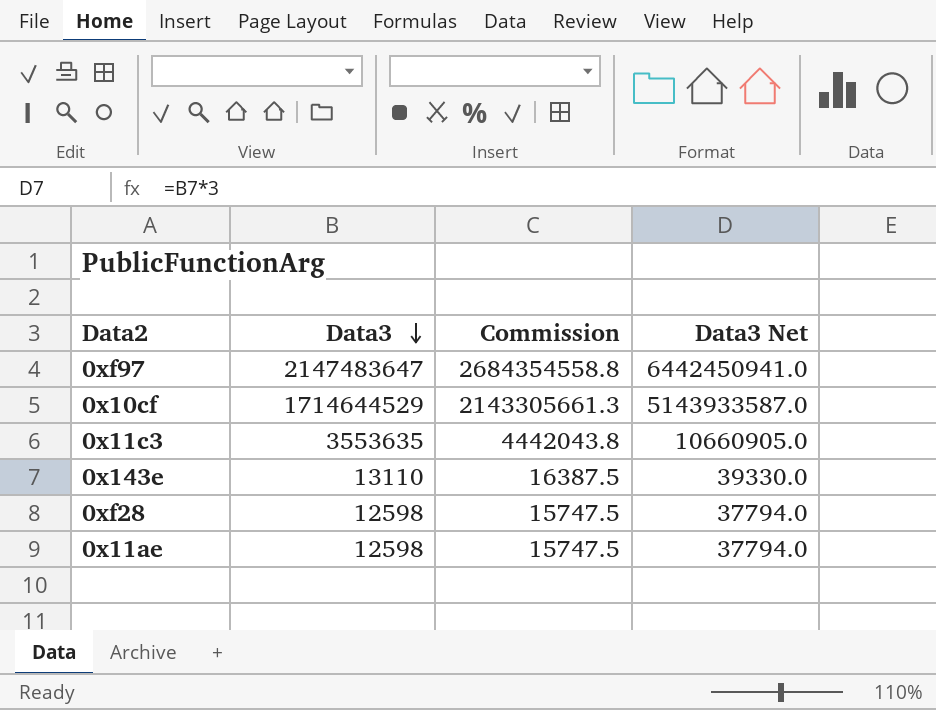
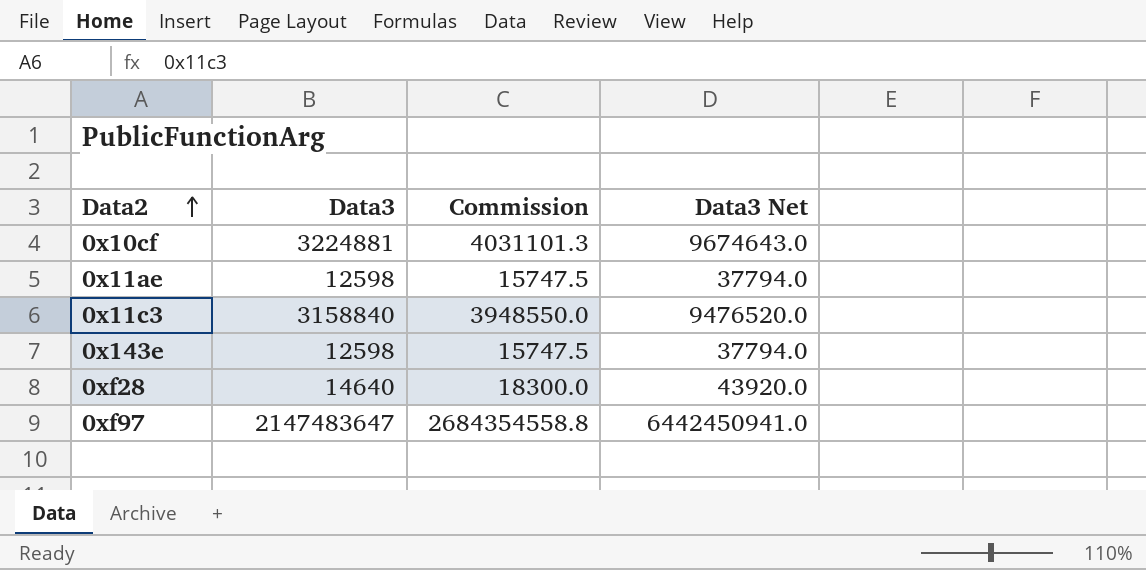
row order: Data3 descending -> Data2 ascending
0x10cf | Data3: 1714644529 -> 3224881
0x10cf | Commission: 2143305661.3 -> 4031101.3
0x10cf | Data3 Net: 5143933587.0 -> 9674643.0
0x11c3 | Data3: 3553635 -> 3158840
0x11c3 | Commission: 4442043.8 -> 3948550.0
0x11c3 | Data3 Net: 10660905.0 -> 9476520.0
0x143e | Data3: 13110 -> 12598
0x143e | Commission: 16387.5 -> 15747.5
0x143e | Data3 Net: 39330.0 -> 37794.0
0xf28 | Data3: 12598 -> 14640
0xf28 | Commission: 15747.5 -> 18300.0
0xf28 | Data3 Net: 37794.0 -> 43920.0

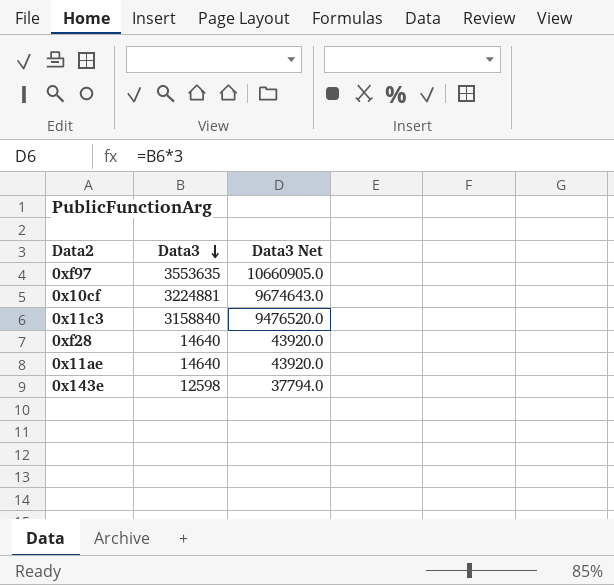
row order: Data2 ascending -> Data3 descending
column Commission | formula: [Data3] * 1.25 -> none
0xf97 | Data3: 2147483647 -> 3553635
0xf97 | Data3 Net: 6442450941.0 -> 10660905.0
0x11ae | Data3: 12598 -> 14640
0x11ae | Data3 Net: 37794.0 -> 43920.0

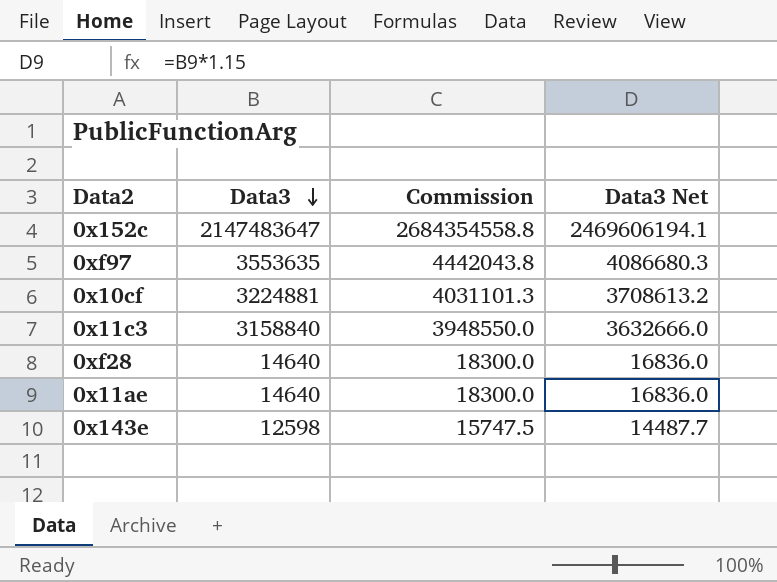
column Commission | formula: none -> [Data3] * 1.25
column Data3 Net | formula: [Data3] * 3 -> [Data3] * 1.15
row 0x152c: none -> 2147483647 | 2684354558.8 | 2469606194.1

